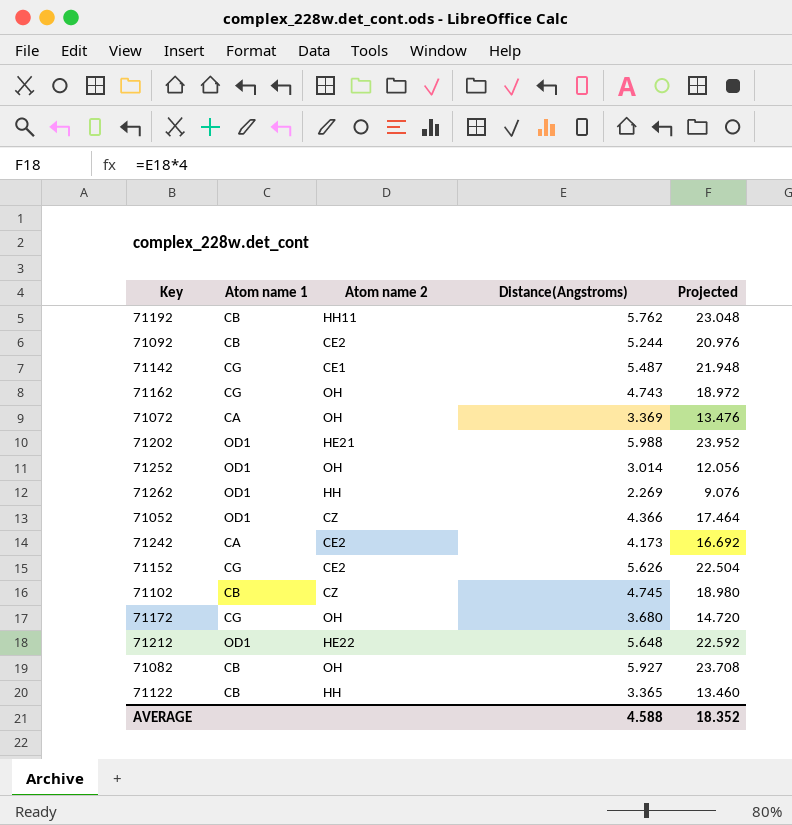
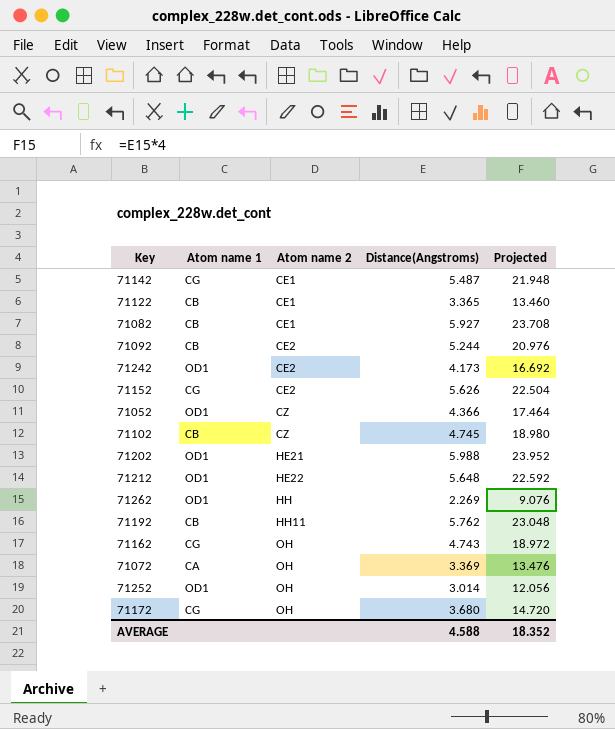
row order: none -> Atom name 2 ascending
71122 | Atom name 2: HH -> CE1
71082 | Atom name 2: OH -> CE1
71242 | Atom name 1: CA -> OD1

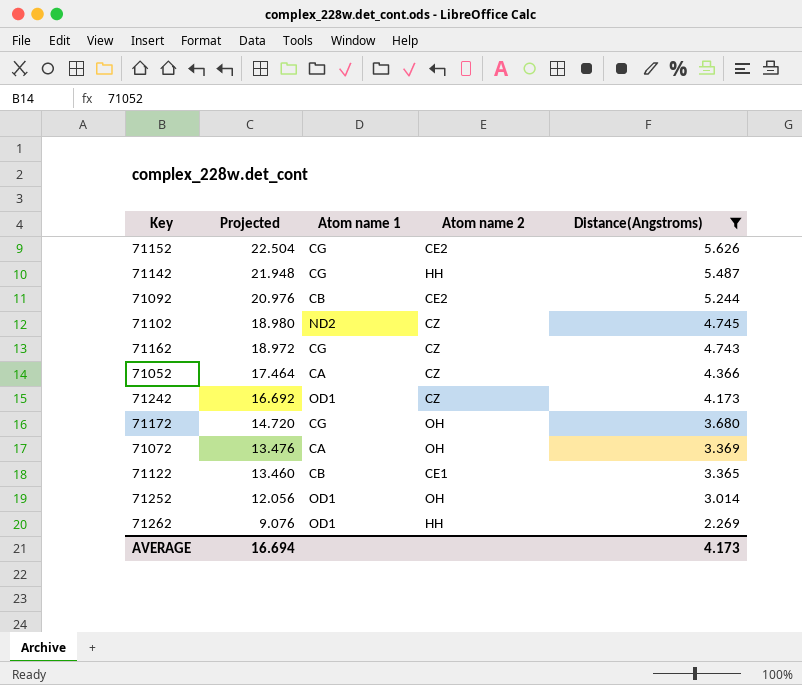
filter: none -> Distance(Angstroms) <= 5.626
row order: Atom name 2 ascending -> Projected descending
column Projected | position: 5 -> 2
71142 | Atom name 2: CE1 -> HH
71102 | Atom name 1: CB -> ND2
71162 | Atom name 2: OH -> CZ
71052 | Atom name 1: OD1 -> CA
71242 | Atom name 2: CE2 -> CZ
AVERAGE | Projected: 18.352 -> 16.694
AVERAGE | Distance(Angstroms): 4.588 -> 4.173

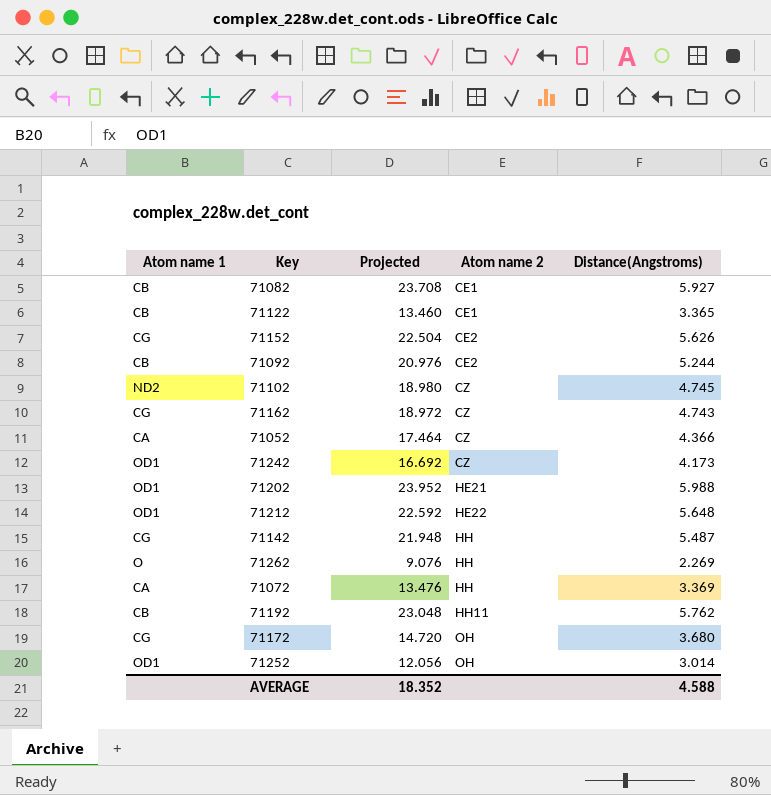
filter: Distance(Angstroms) <= 5.626 -> none
row order: Projected descending -> Atom name 2 ascending
column Atom name 1 | position: 3 -> 1
71262 | Atom name 1: OD1 -> O
71072 | Atom name 2: OH -> HH
AVERAGE | Projected: 16.694 -> 18.352
AVERAGE | Distance(Angstroms): 4.173 -> 4.588

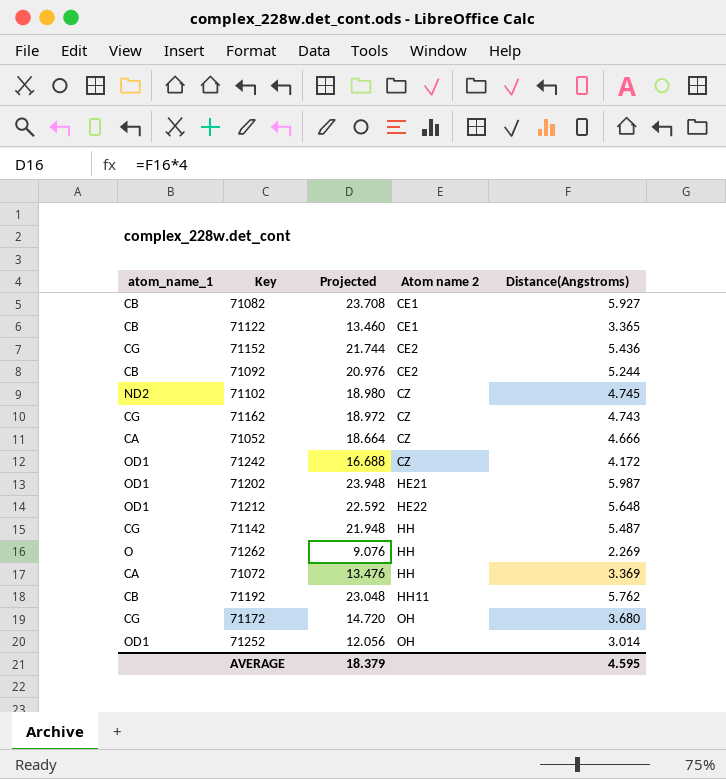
column name: Atom name 1 -> atom_name_1
71152 | Projected: 22.504 -> 21.744
71152 | Distance(Angstroms): 5.626 -> 5.436
71052 | Projected: 17.464 -> 18.664
71052 | Distance(Angstroms): 4.366 -> 4.666
71242 | Projected: 16.692 -> 16.688
71242 | Distance(Angstroms): 4.173 -> 4.172
71202 | Projected: 23.952 -> 23.948
71202 | Distance(Angstroms): 5.988 -> 5.987
AVERAGE | Projected: 18.352 -> 18.379
AVERAGE | Distance(Angstroms): 4.588 -> 4.595

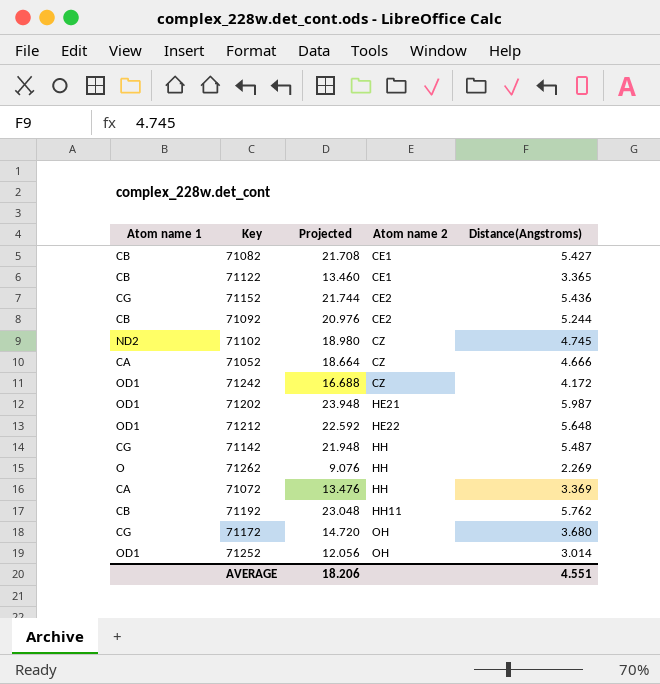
column name: atom_name_1 -> Atom name 1
row 71162: CG | 18.972 | CZ | 4.743 -> none
71082 | Projected: 23.708 -> 21.708
71082 | Distance(Angstroms): 5.927 -> 5.427
AVERAGE | Projected: 18.379 -> 18.206
AVERAGE | Distance(Angstroms): 4.595 -> 4.551

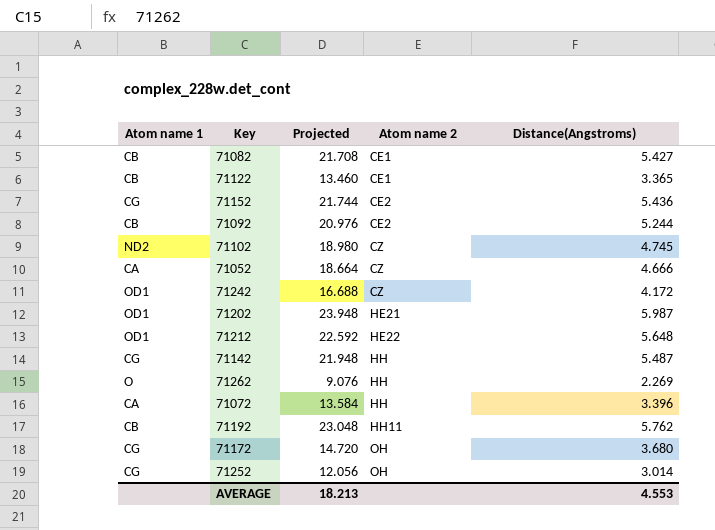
71072 | Projected: 13.476 -> 13.584
71072 | Distance(Angstroms): 3.369 -> 3.396
71252 | Atom name 1: OD1 -> CG
AVERAGE | Projected: 18.206 -> 18.213
AVERAGE | Distance(Angstroms): 4.551 -> 4.553

